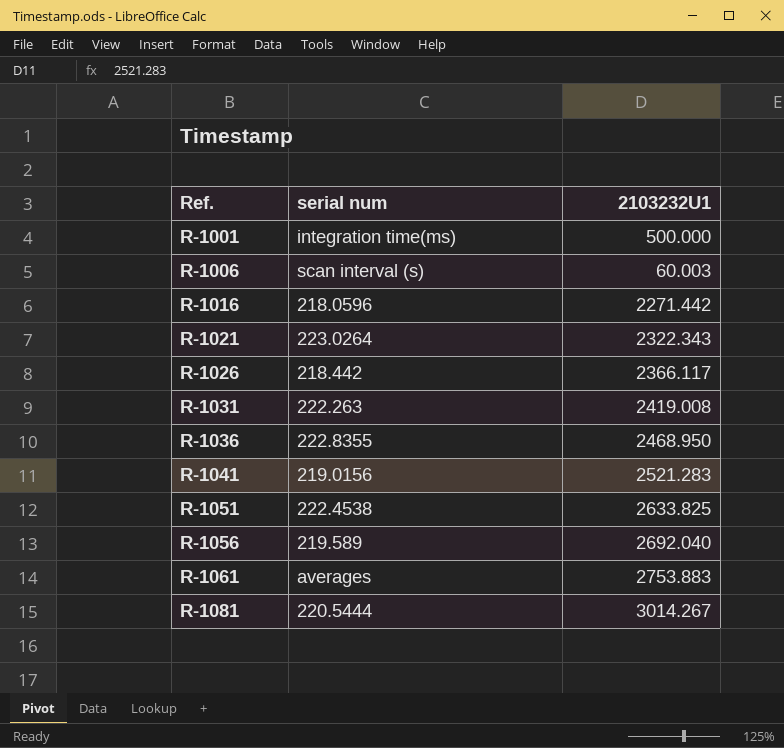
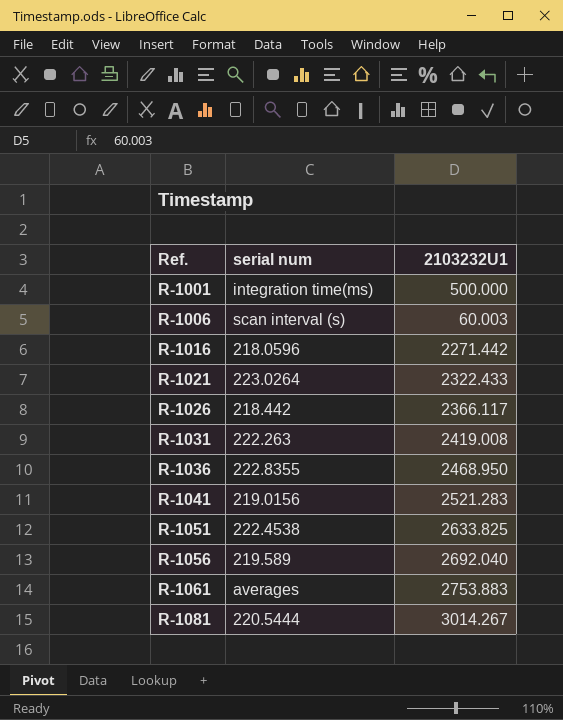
R-1021 | 2103232U1: 2322.343 -> 2322.433

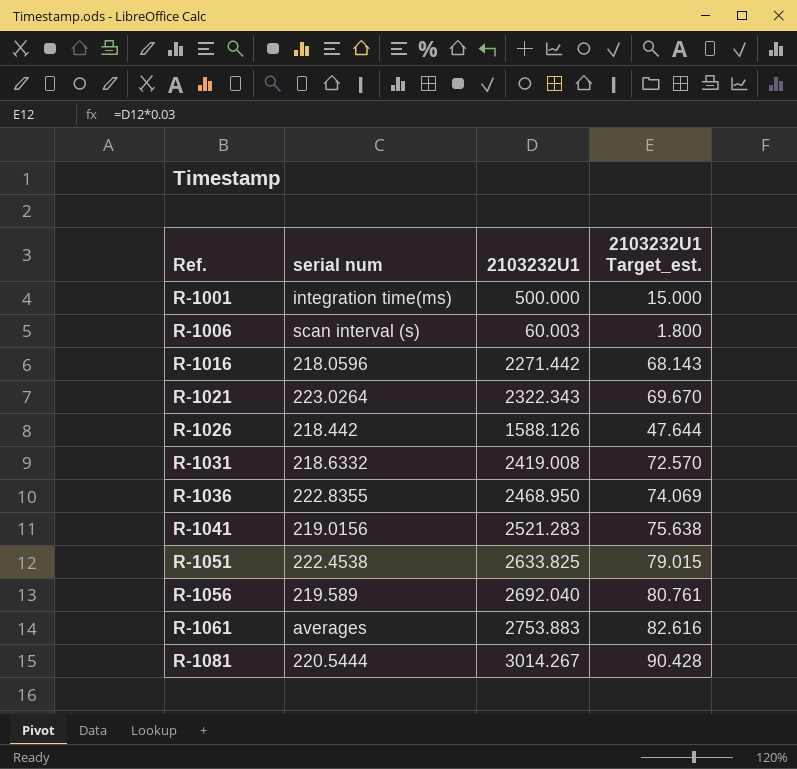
column 2103232U1 Target_est. | formula: none -> [2103232U1] * 0.03
R-1021 | 2103232U1: 2322.433 -> 2322.343
R-1026 | 2103232U1: 2366.117 -> 1588.126
R-1031 | serial num: 222.263 -> 218.6332

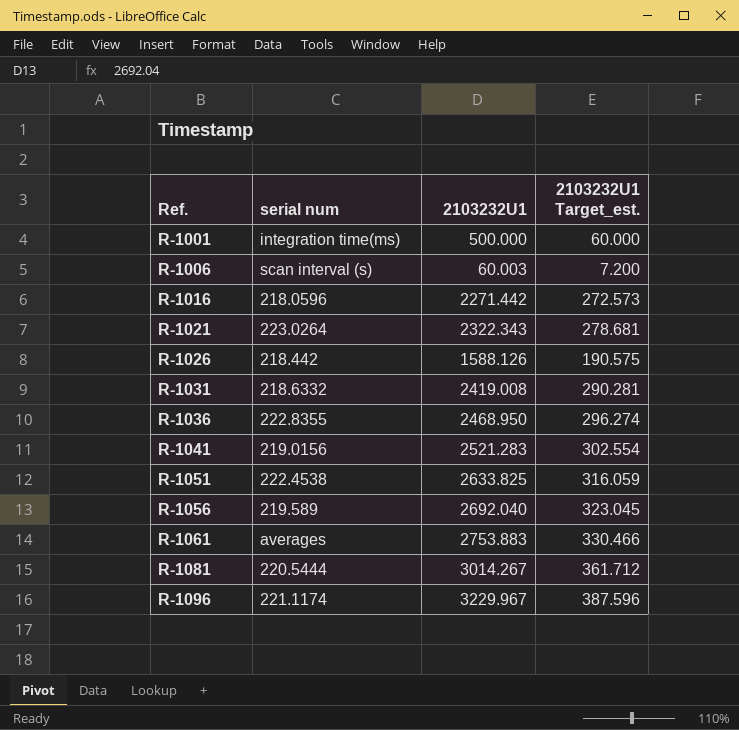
column 2103232U1 Target_est. | formula: [2103232U1] * 0.03 -> [2103232U1] * 0.12
row R-1096: none -> 221.1174 | 3229.967 | 387.596

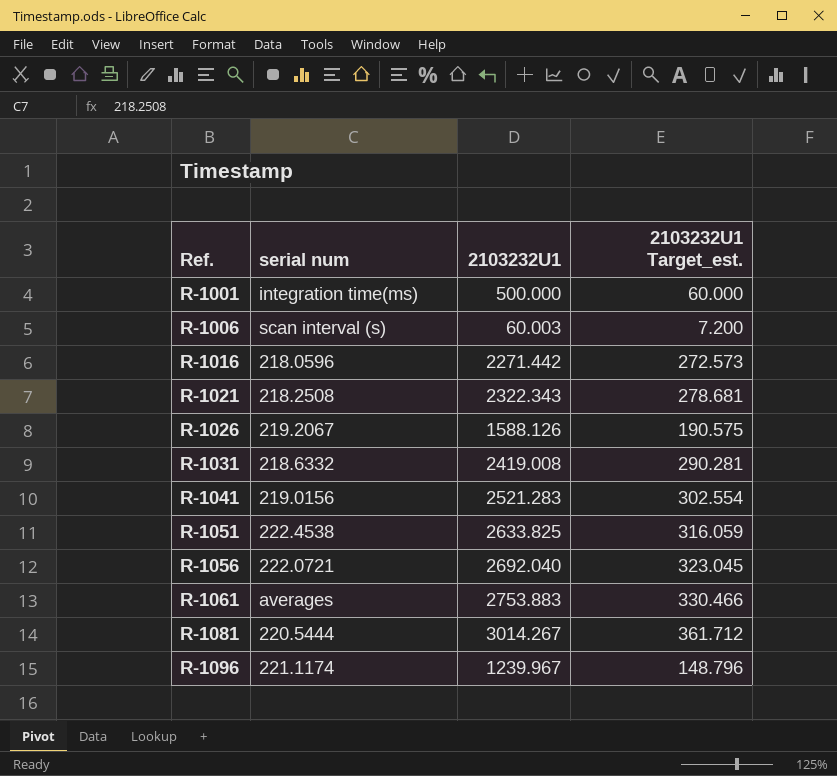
row R-1036: 222.8355 | 2468.950 | 296.274 -> none
R-1021 | serial num: 223.0264 -> 218.2508
R-1026 | serial num: 218.442 -> 219.2067
R-1056 | serial num: 219.589 -> 222.0721
R-1096 | 2103232U1: 3229.967 -> 1239.967
R-1096 | 2103232U1 Target_est.: 387.596 -> 148.796

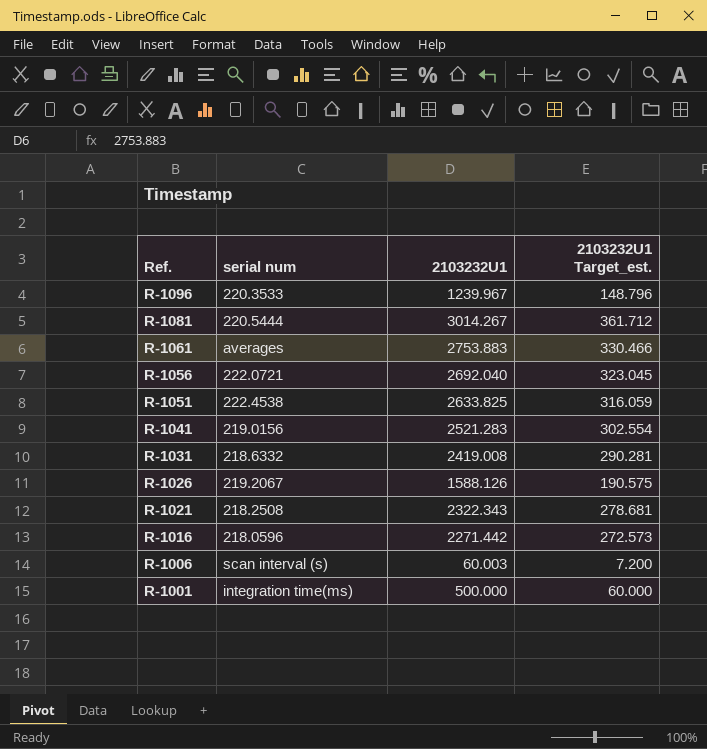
row order: Ref. ascending -> Ref. descending
R-1096 | serial num: 221.1174 -> 220.3533

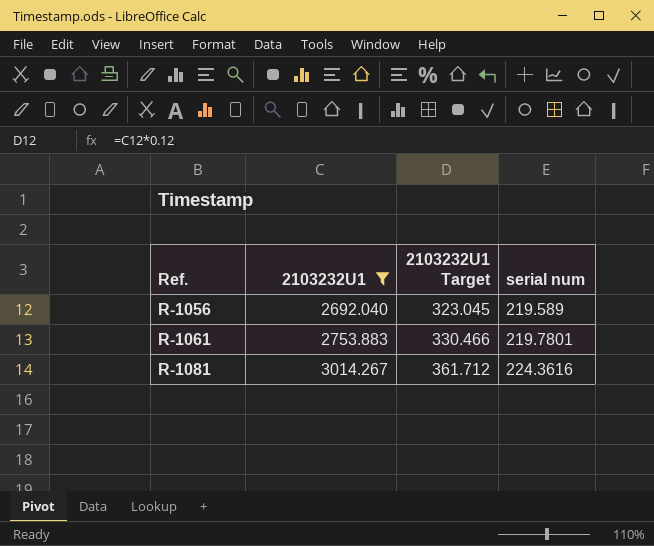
filter: none -> 2103232U1 >= 2692.040
row order: Ref. descending -> Ref. ascending
column name: 2103232U1 Target_est. -> 2103232U1 Target
column serial num | position: 2 -> 4
R-1056 | serial num: 222.0721 -> 219.589
R-1061 | serial num: averages -> 219.7801
R-1081 | serial num: 220.5444 -> 224.3616

